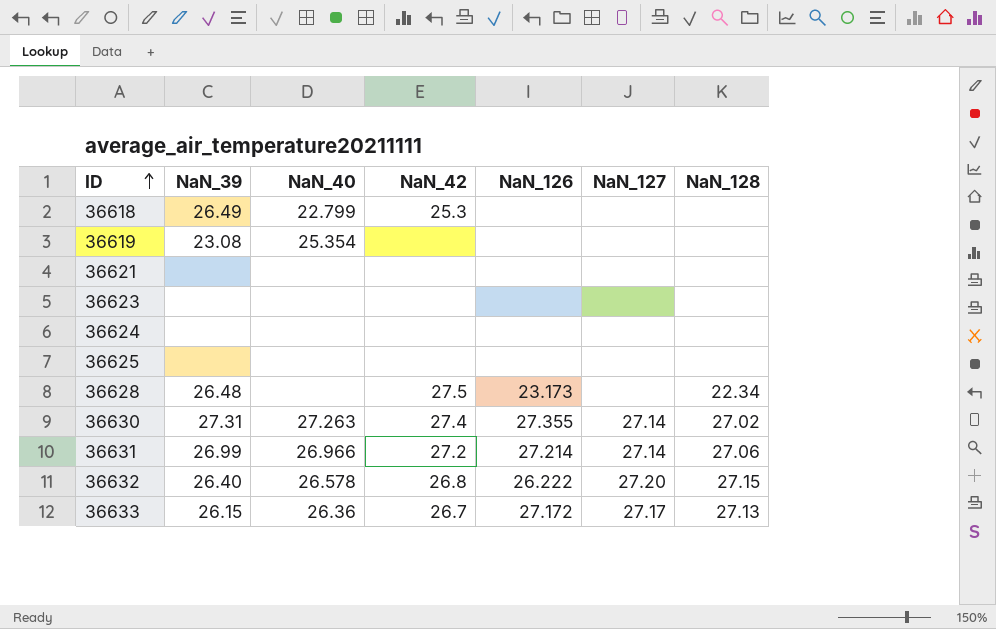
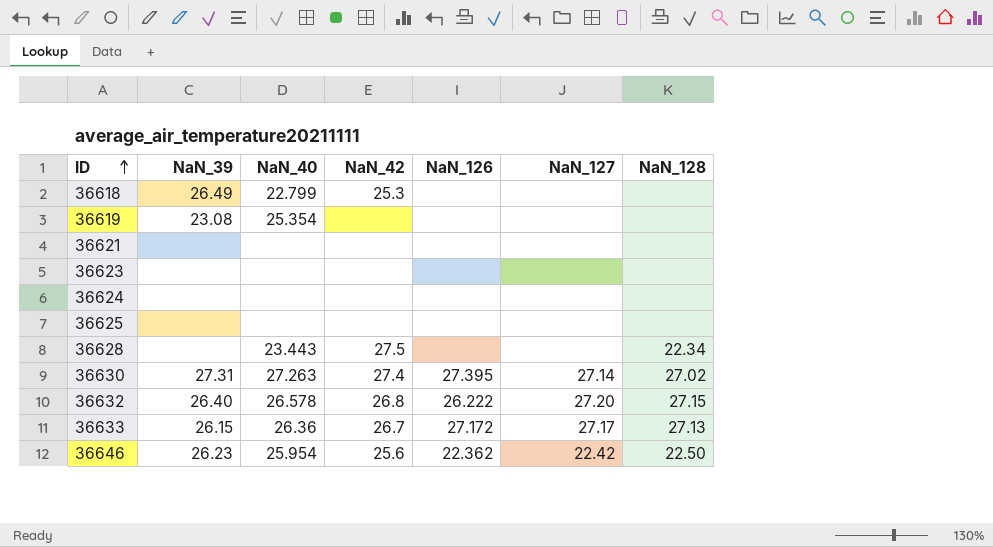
row 36631: 26.99 | 26.966 | 27.2 | 27.214 | 27.14 | 27.06 -> none
36628 | NaN_39: 26.48 -> none
36628 | NaN_40: none -> 23.443
36628 | NaN_126: 23.173 -> none
36630 | NaN_126: 27.355 -> 27.395
row 36646: none -> 26.23 | 25.954 | 25.6 | 22.362 | 22.42 | 22.50

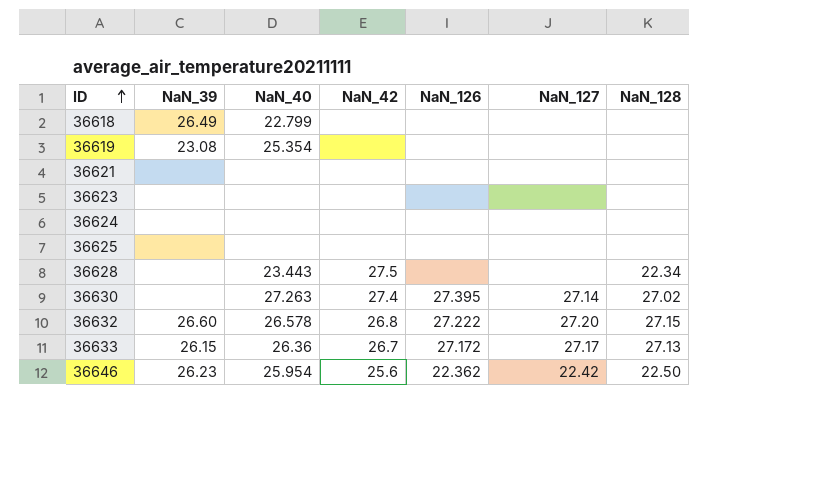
36618 | NaN_42: 25.3 -> none
36630 | NaN_39: 27.31 -> none
36632 | NaN_39: 26.40 -> 26.60
36632 | NaN_126: 26.222 -> 27.222

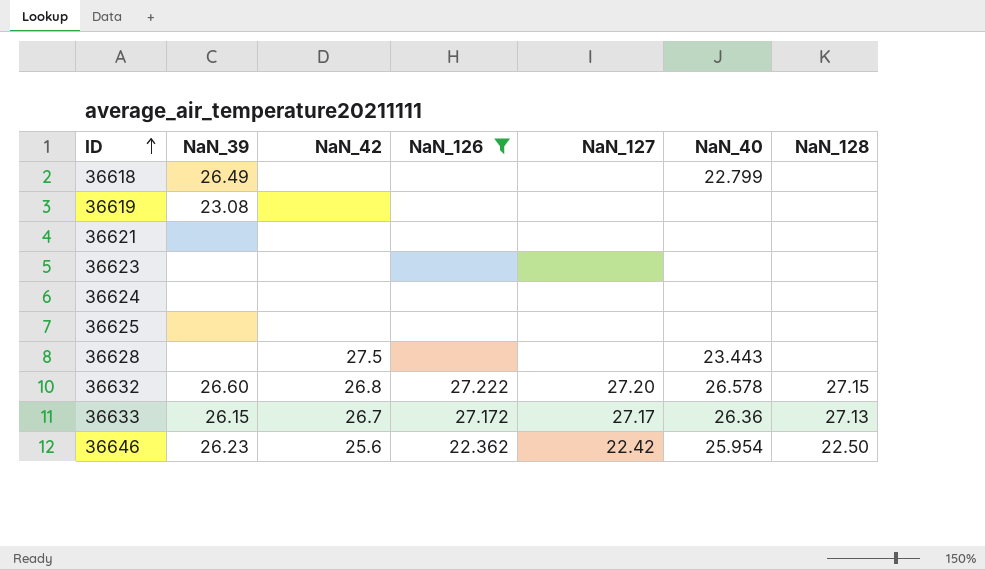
filter: none -> NaN_126 != 27.395
column NaN_40 | position: 3 -> 6
36619 | NaN_40: 25.354 -> none
36628 | NaN_128: 22.34 -> none

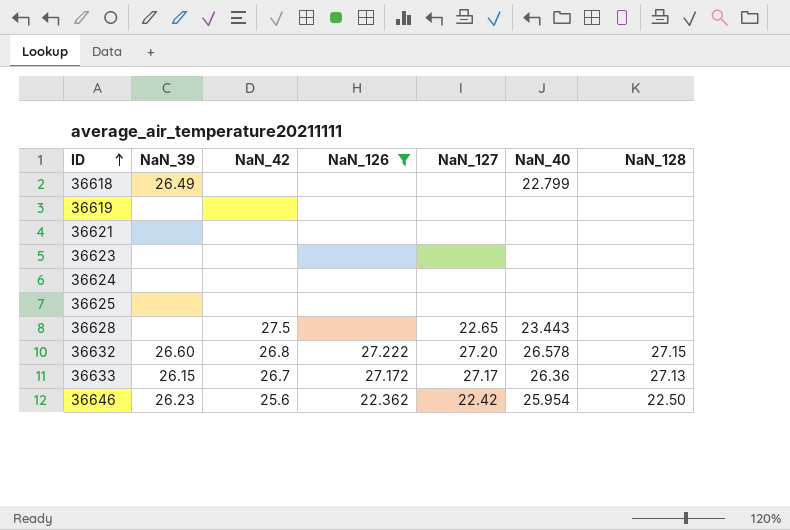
36619 | NaN_39: 23.08 -> none
36628 | NaN_127: none -> 22.65

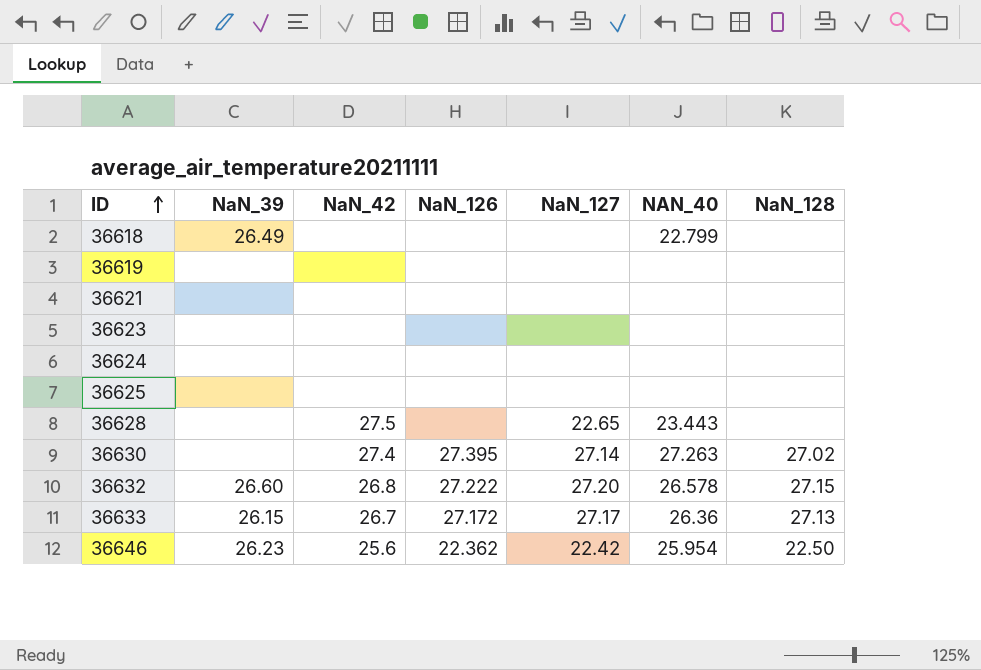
filter: NaN_126 != 27.395 -> none
column name: NaN_40 -> NAN_40

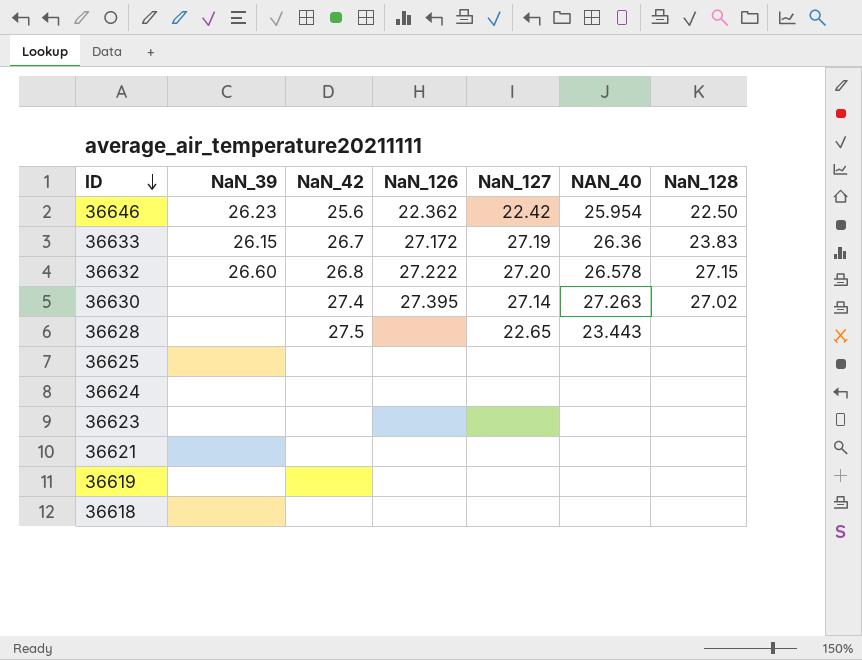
row order: ID ascending -> ID descending
36633 | NaN_127: 27.17 -> 27.19
36633 | NaN_128: 27.13 -> 23.83
36618 | NaN_39: 26.49 -> none
36618 | NAN_40: 22.799 -> none

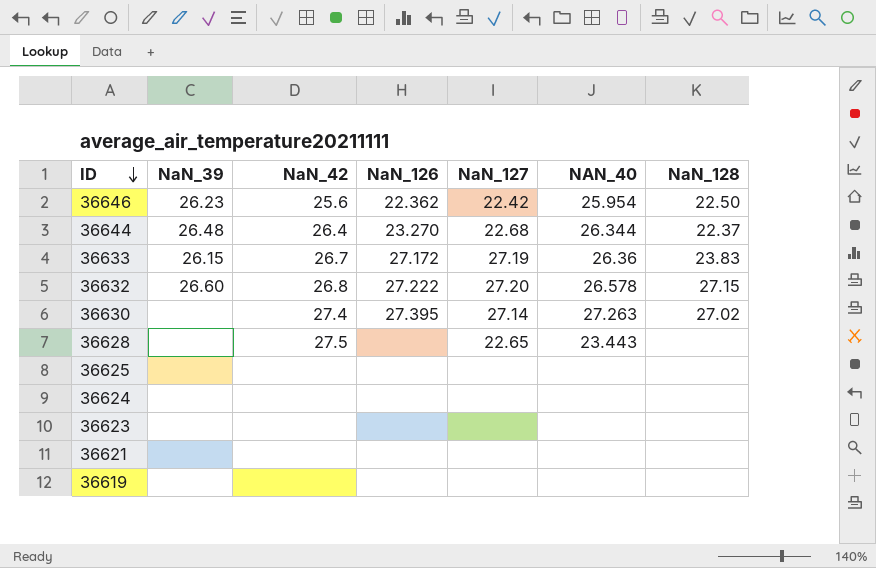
row 36618: none | none | none | none | none | none -> none
row 36644: none -> 26.48 | 26.4 | 23.270 | 22.68 | 26.344 | 22.37

